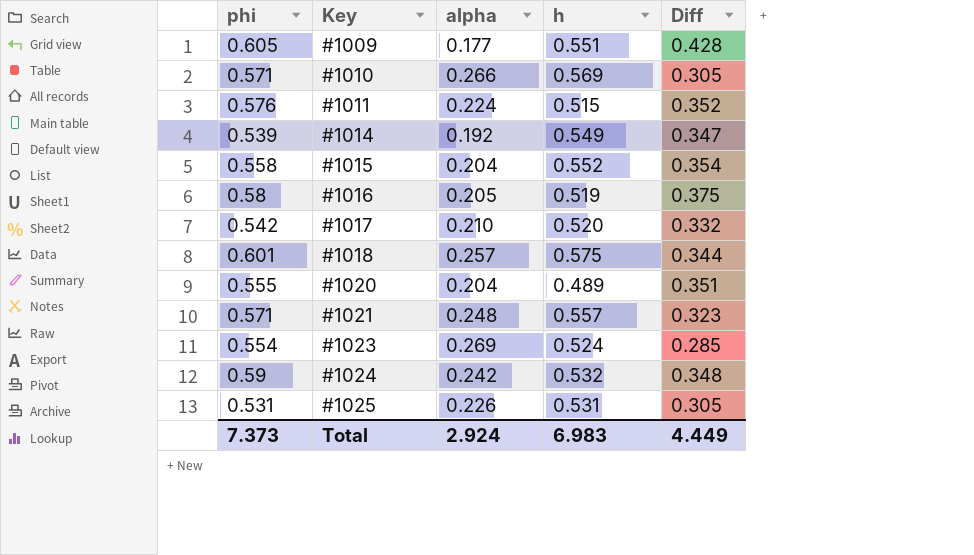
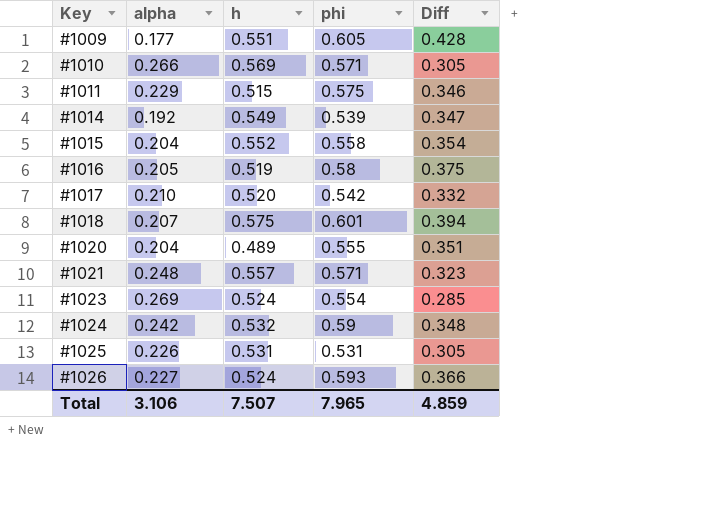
column phi | position: 1 -> 4
#1011 | alpha: 0.224 -> 0.229
#1011 | phi: 0.576 -> 0.575
#1011 | Diff: 0.352 -> 0.346
#1018 | alpha: 0.257 -> 0.207
#1018 | Diff: 0.344 -> 0.394
row #1026: none -> 0.227 | 0.524 | 0.593 | 0.366
Total | alpha: 2.924 -> 3.106
Total | h: 6.983 -> 7.507
Total | phi: 7.373 -> 7.965
Total | Diff: 4.449 -> 4.859

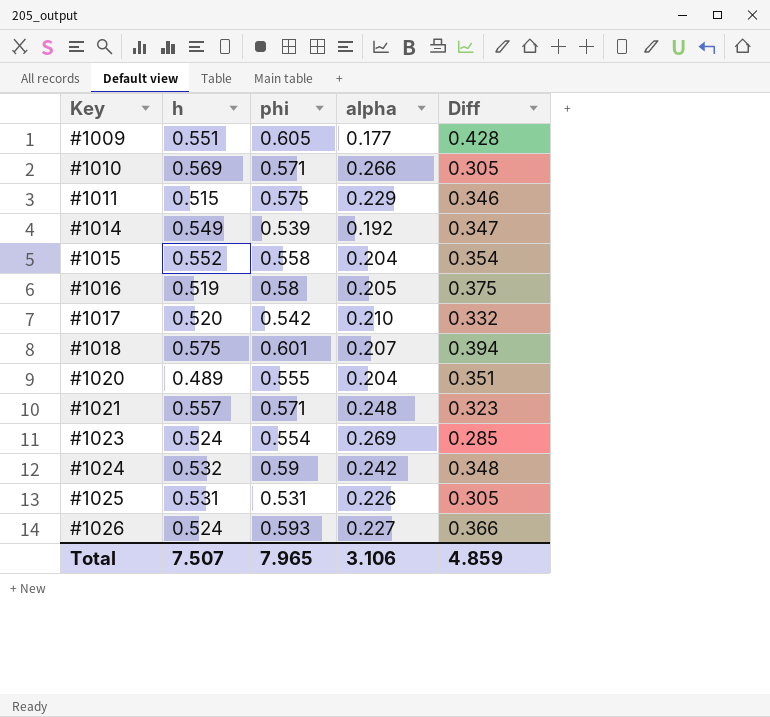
column alpha | position: 2 -> 4

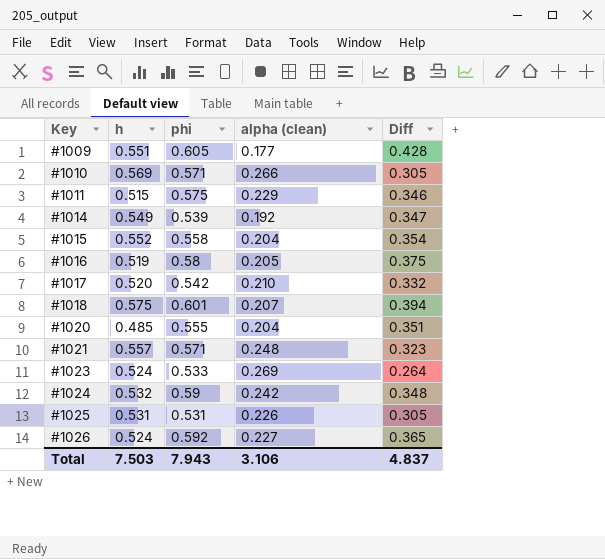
column name: alpha -> alpha (clean)
#1020 | h: 0.489 -> 0.485
#1023 | phi: 0.554 -> 0.533
#1023 | Diff: 0.285 -> 0.264
#1026 | phi: 0.593 -> 0.592
#1026 | Diff: 0.366 -> 0.365
Total | h: 7.507 -> 7.503
Total | phi: 7.965 -> 7.943
Total | Diff: 4.859 -> 4.837

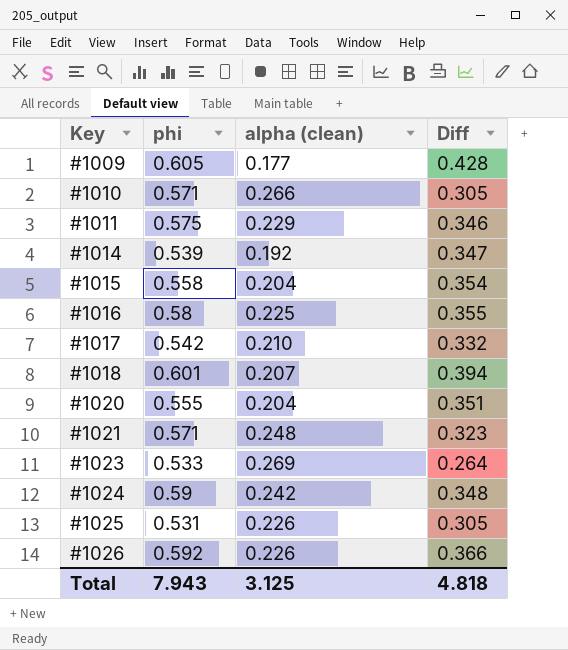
column h | position: 2 -> none
#1016 | alpha (clean): 0.205 -> 0.225
#1016 | Diff: 0.375 -> 0.355
#1026 | alpha (clean): 0.227 -> 0.226
#1026 | Diff: 0.365 -> 0.366
Total | alpha (clean): 3.106 -> 3.125
Total | Diff: 4.837 -> 4.818

